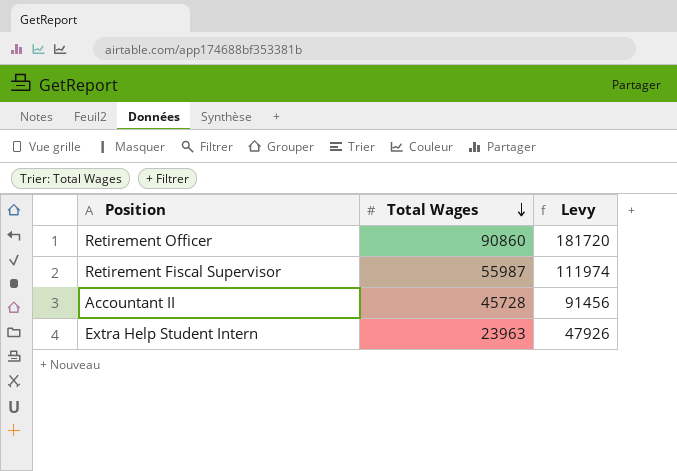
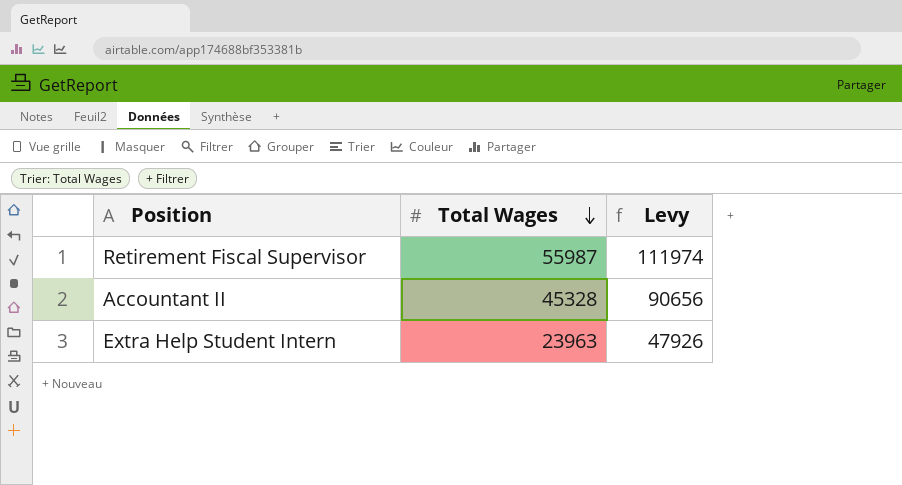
row Retirement Officer: 90860 | 181720 -> none
Accountant II | Total Wages: 45728 -> 45328
Accountant II | Levy: 91456 -> 90656

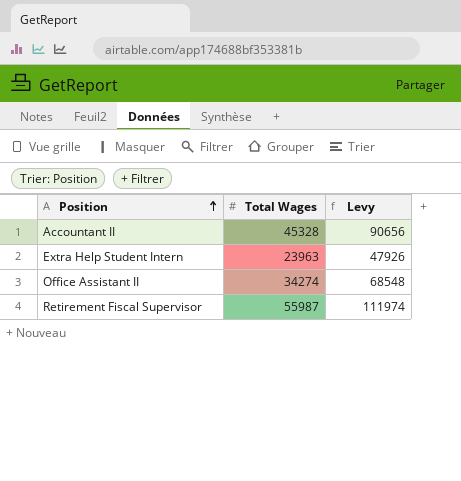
row order: Total Wages descending -> Position ascending
row Office Assistant II: none -> 34274 | 68548

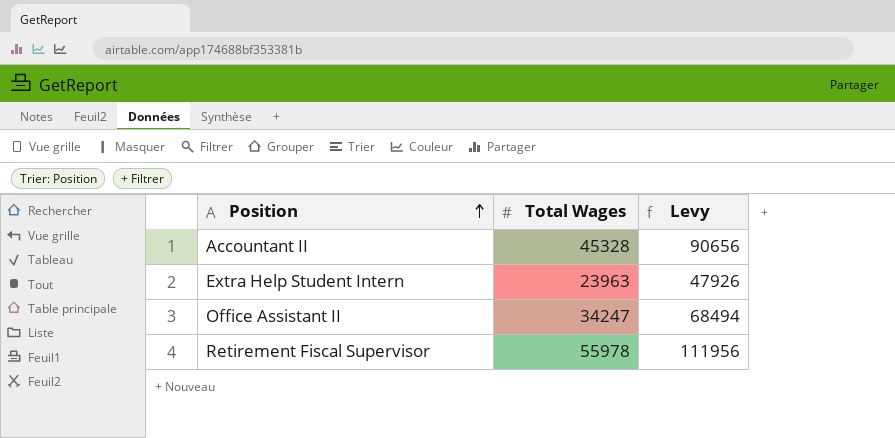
Office Assistant II | Total Wages: 34274 -> 34247
Office Assistant II | Levy: 68548 -> 68494
Retirement Fiscal Supervisor | Total Wages: 55987 -> 55978
Retirement Fiscal Supervisor | Levy: 111974 -> 111956

